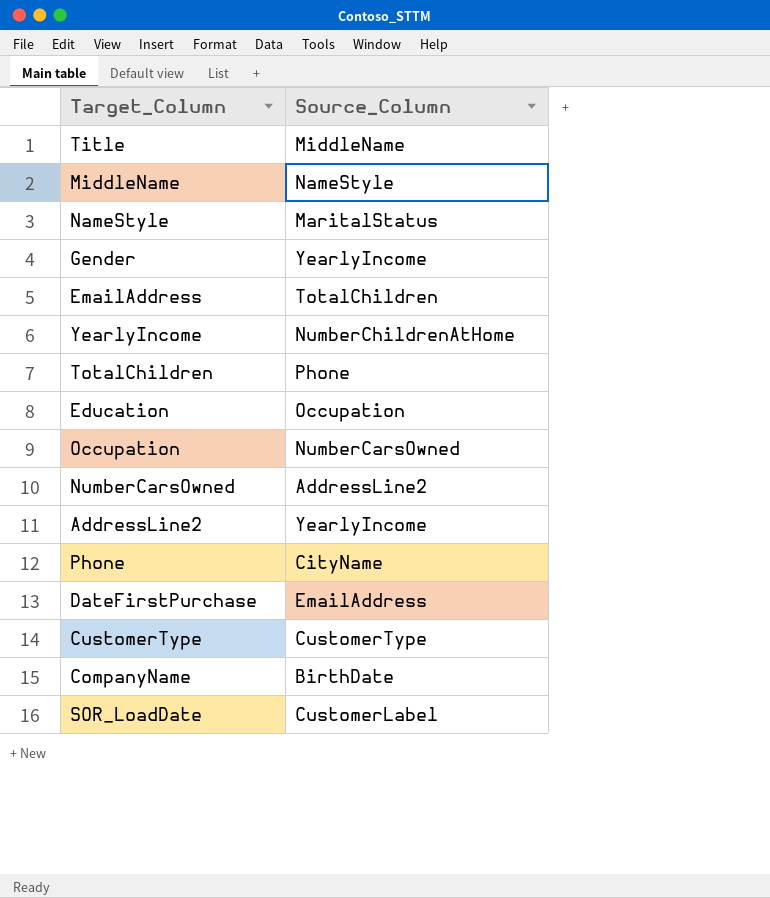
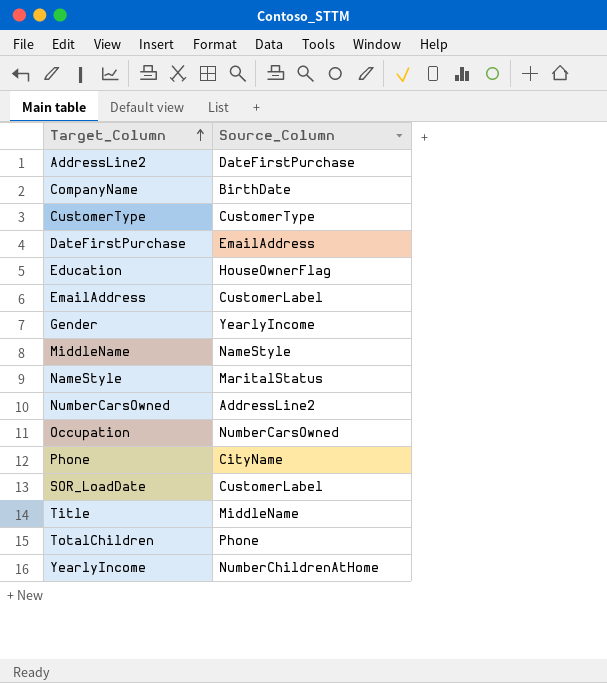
row order: none -> Target_Column ascending
AddressLine2 | Source_Column: YearlyIncome -> DateFirstPurchase
Education | Source_Column: Occupation -> HouseOwnerFlag
EmailAddress | Source_Column: TotalChildren -> CustomerLabel

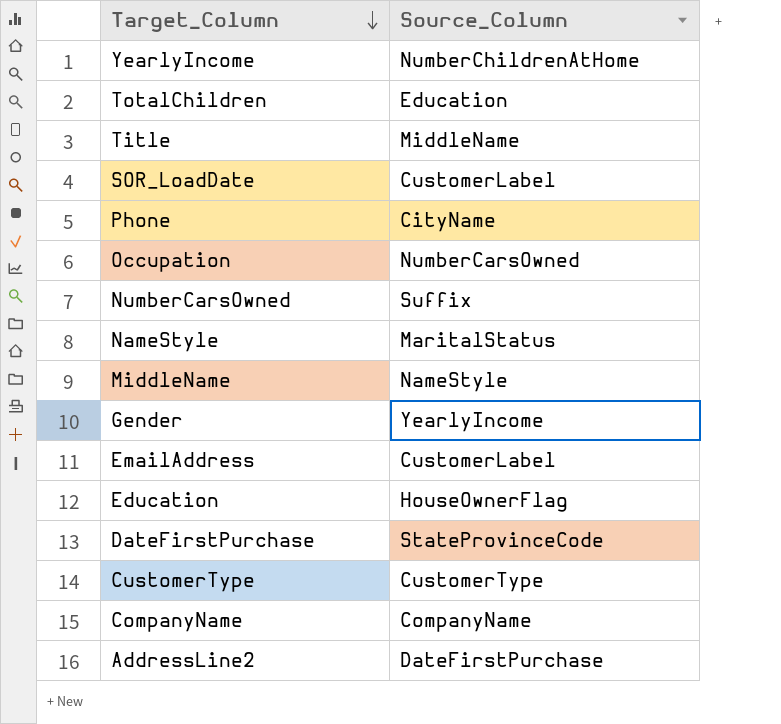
row order: Target_Column ascending -> Target_Column descending
TotalChildren | Source_Column: Phone -> Education
NumberCarsOwned | Source_Column: AddressLine2 -> Suffix
DateFirstPurchase | Source_Column: EmailAddress -> StateProvinceCode
CompanyName | Source_Column: BirthDate -> CompanyName

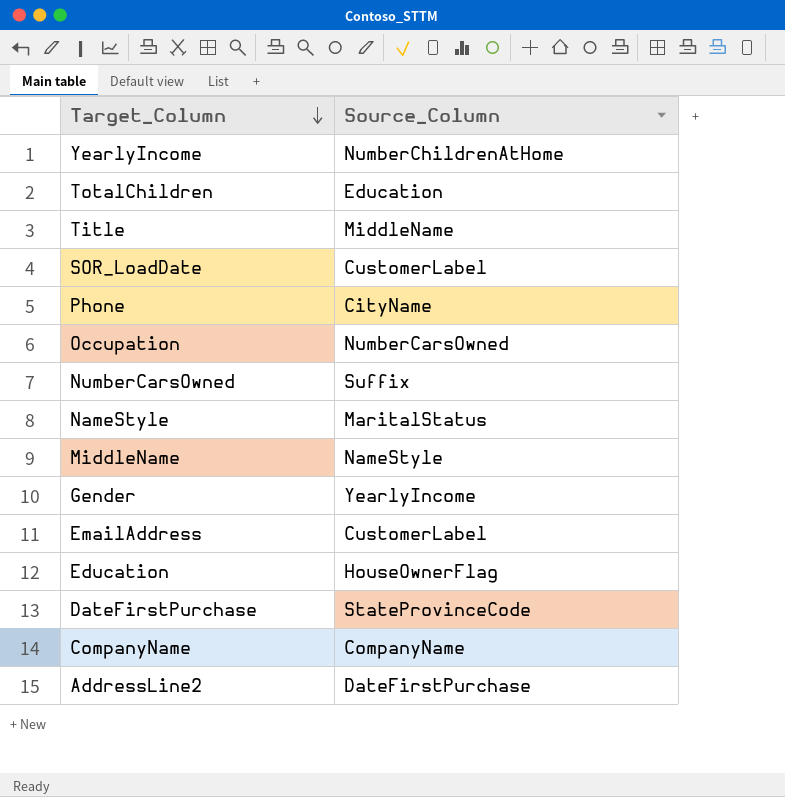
row CustomerType: CustomerType -> none

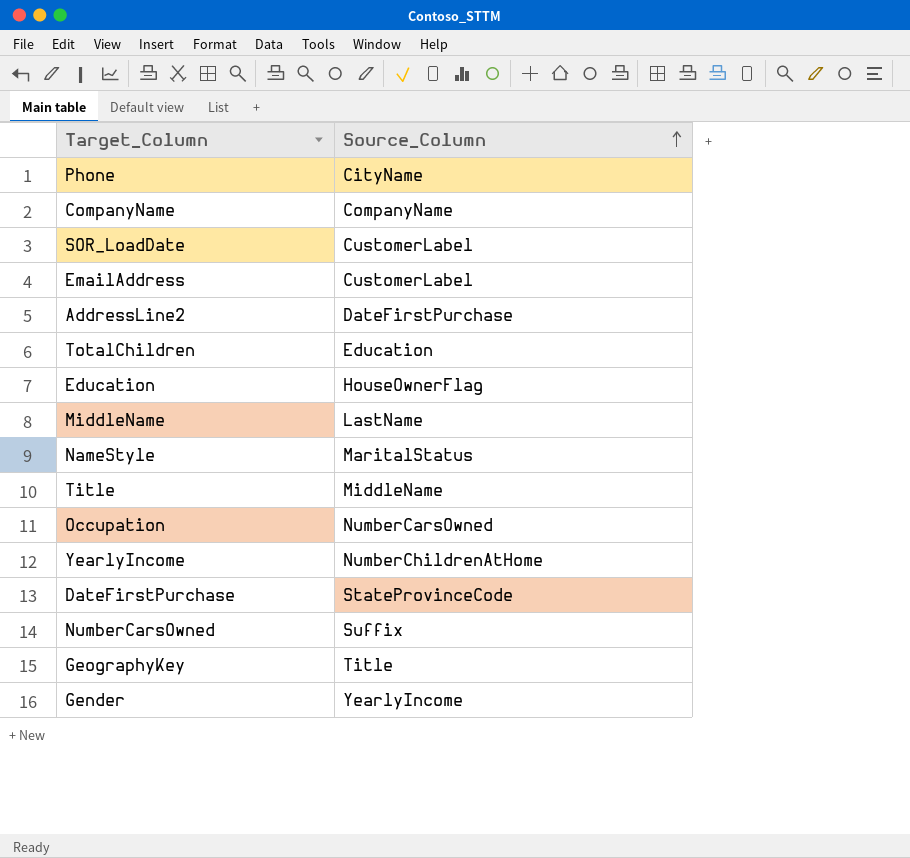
row order: Target_Column descending -> Source_Column ascending
MiddleName | Source_Column: NameStyle -> LastName
row GeographyKey: none -> Title

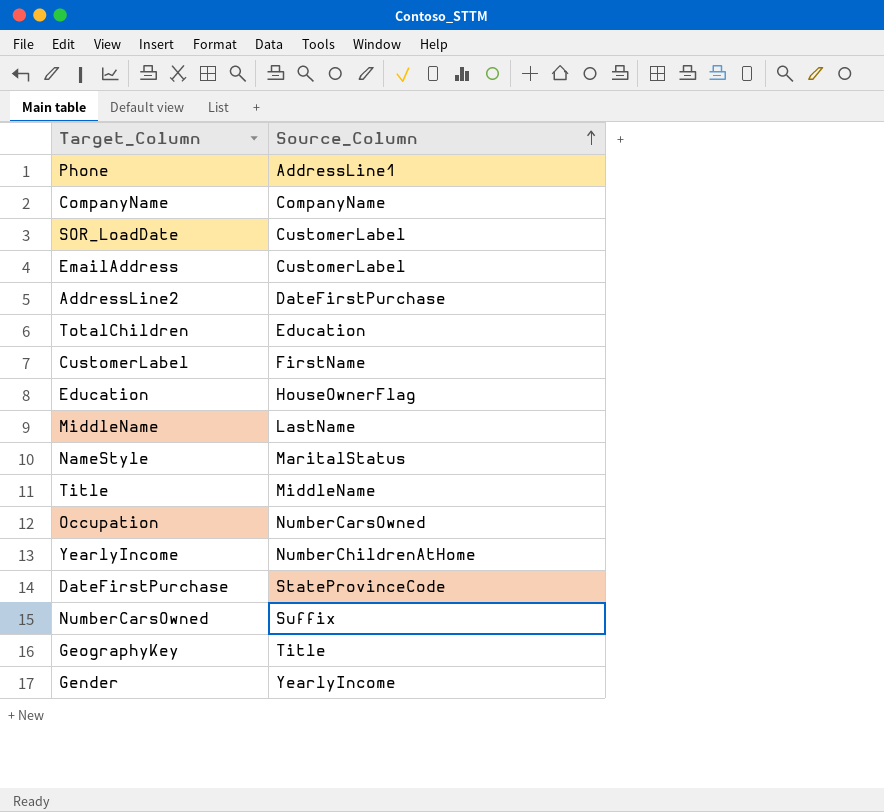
Phone | Source_Column: CityName -> AddressLine1
row CustomerLabel: none -> FirstName

